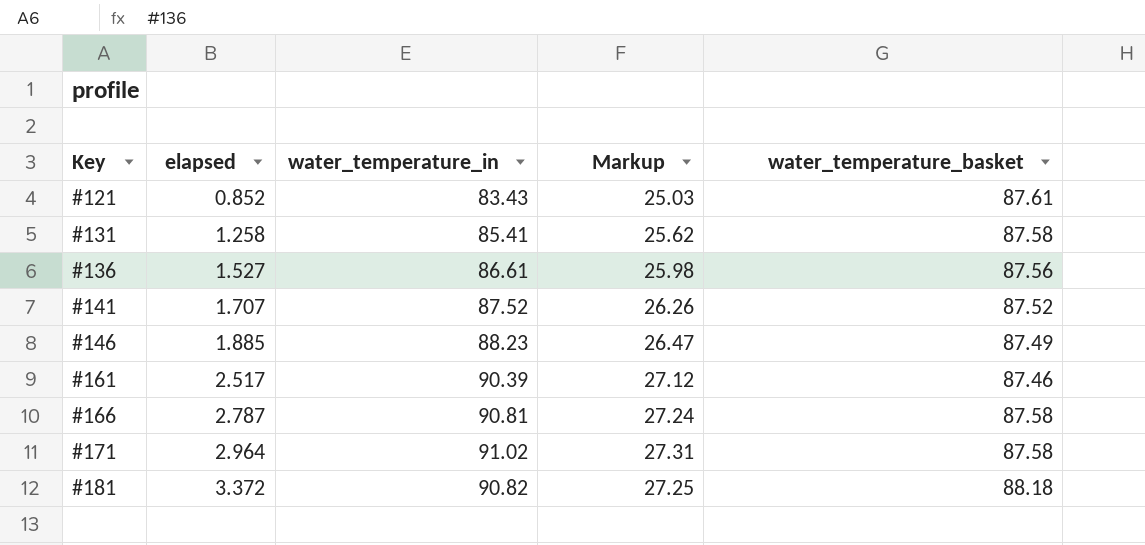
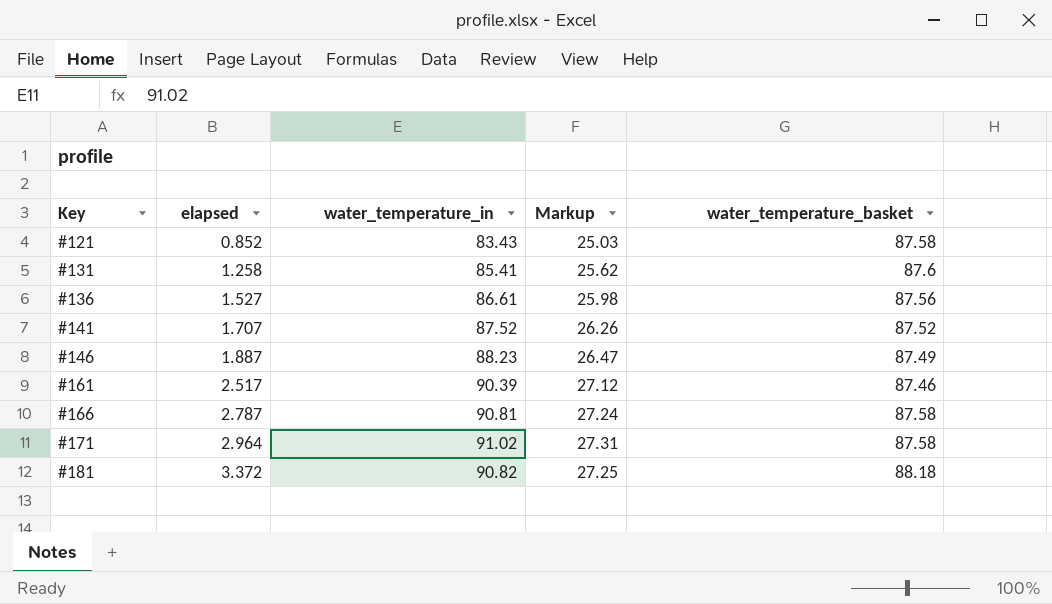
#121 | water_temperature_basket: 87.61 -> 87.58
#131 | water_temperature_basket: 87.58 -> 87.6
#146 | elapsed: 1.885 -> 1.887

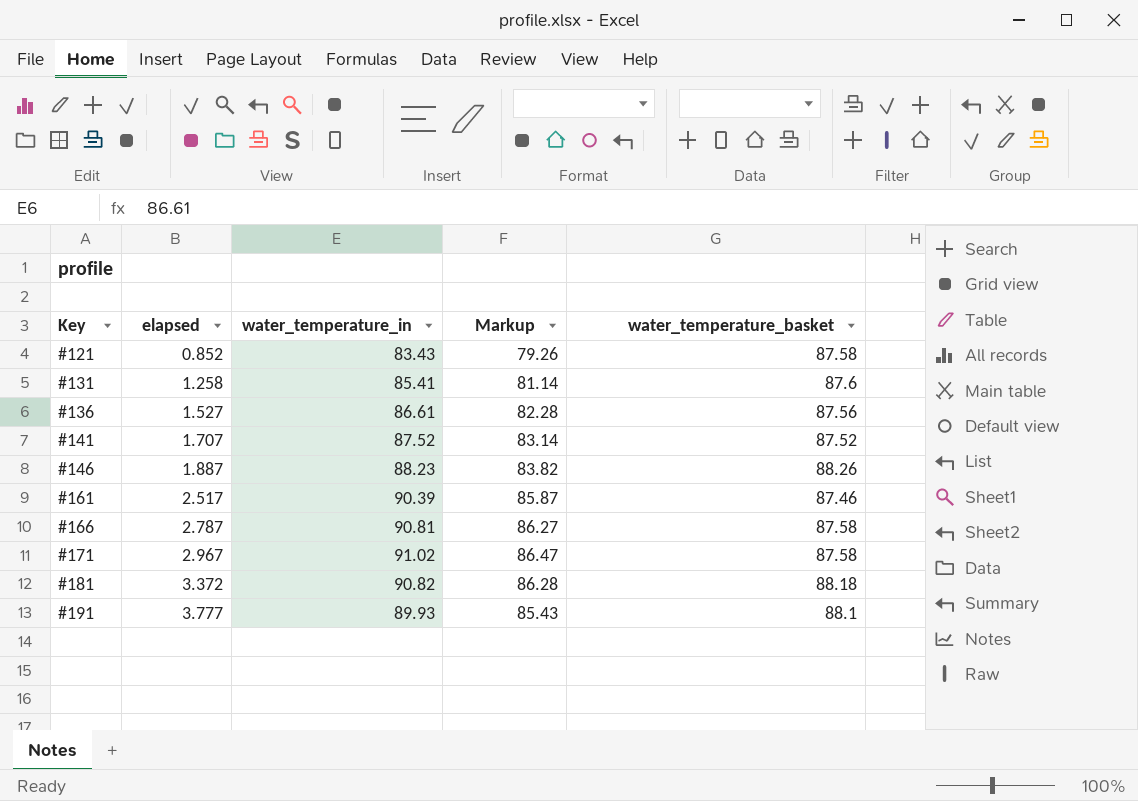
column Markup | formula: [water_temperature_in] * 0.3 -> [water_temperature_in] * 0.95
#146 | water_temperature_basket: 87.49 -> 88.26
#171 | elapsed: 2.964 -> 2.967
row #191: none -> 3.777 | 89.93 | 85.43 | 88.1

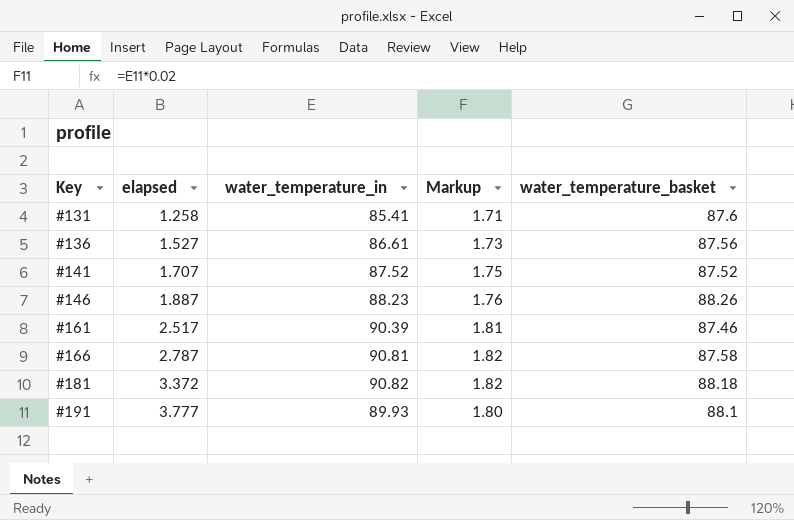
column Markup | formula: [water_temperature_in] * 0.95 -> [water_temperature_in] * 0.02
row #121: 0.852 | 83.43 | 79.26 | 87.58 -> none
row #171: 2.967 | 91.02 | 86.47 | 87.58 -> none

